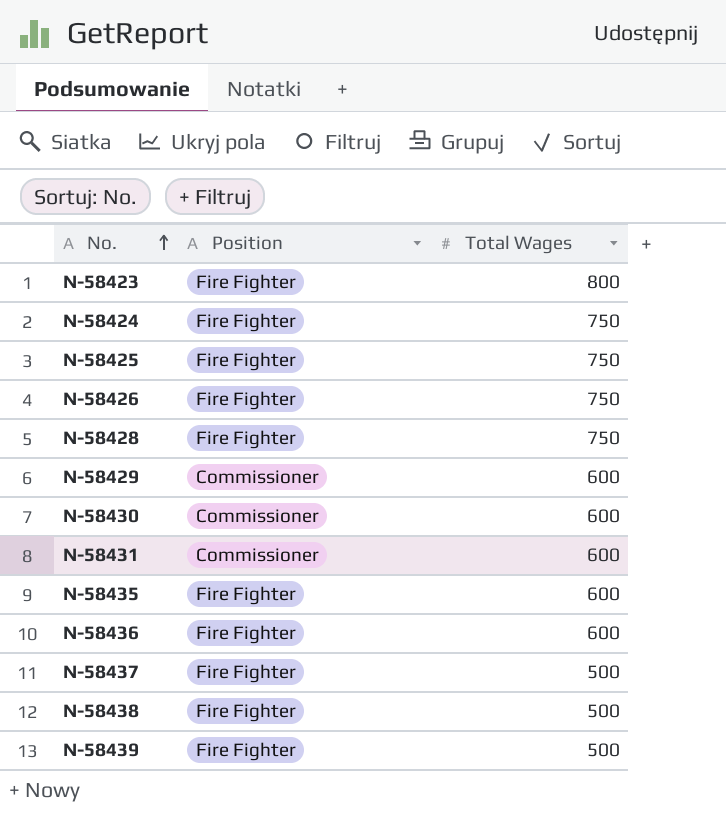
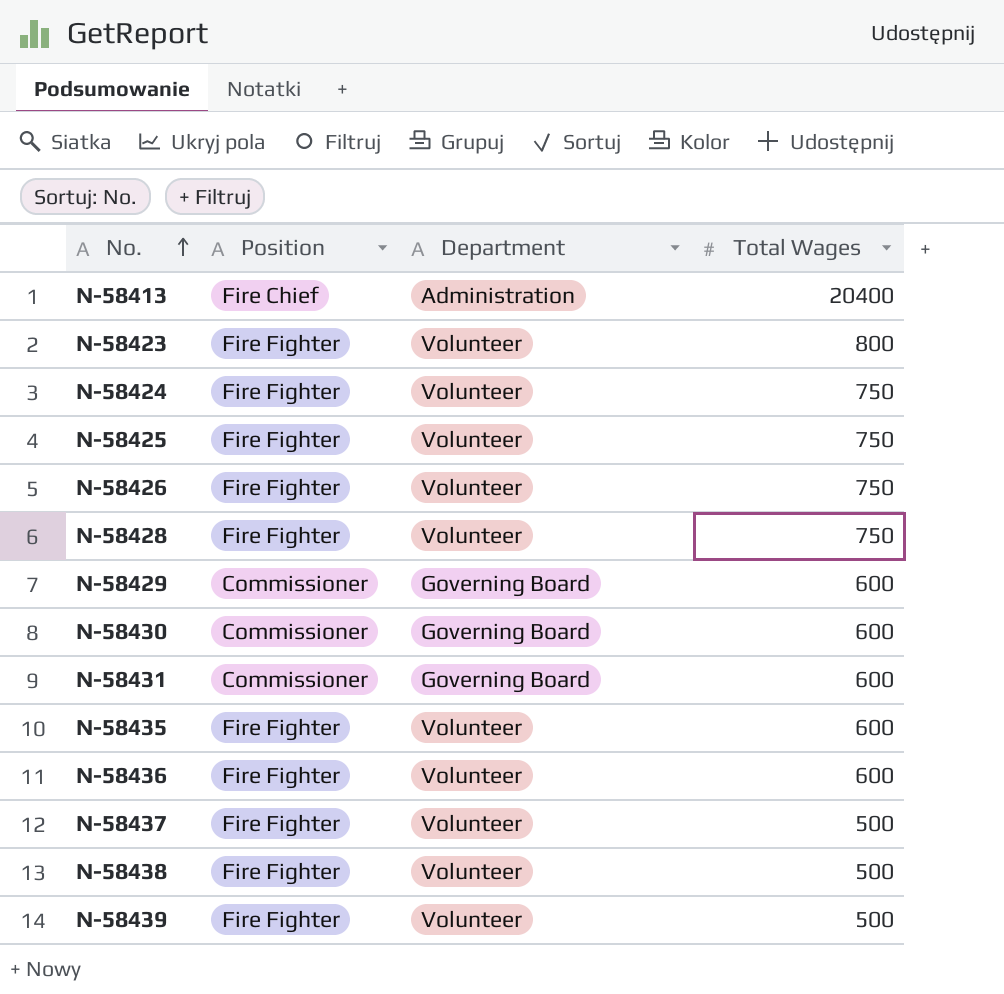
column Department | position: none -> 3
row N-58413: none -> Fire Chief | Administration | 20400

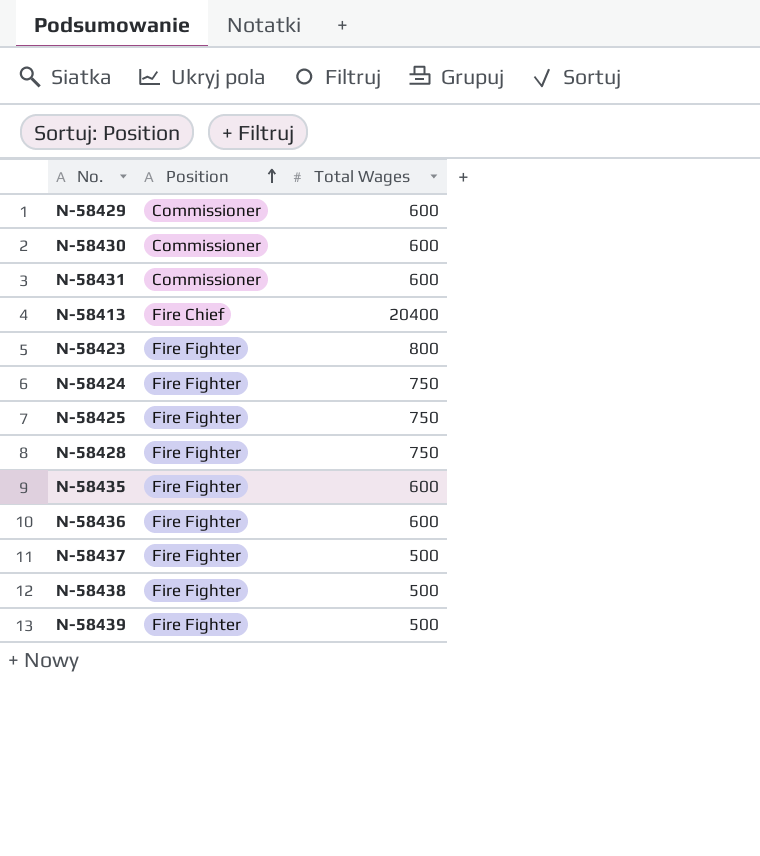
row order: No. ascending -> Position ascending
column Department | position: 3 -> none
row N-58426: Fire Fighter | Volunteer | 750 -> none

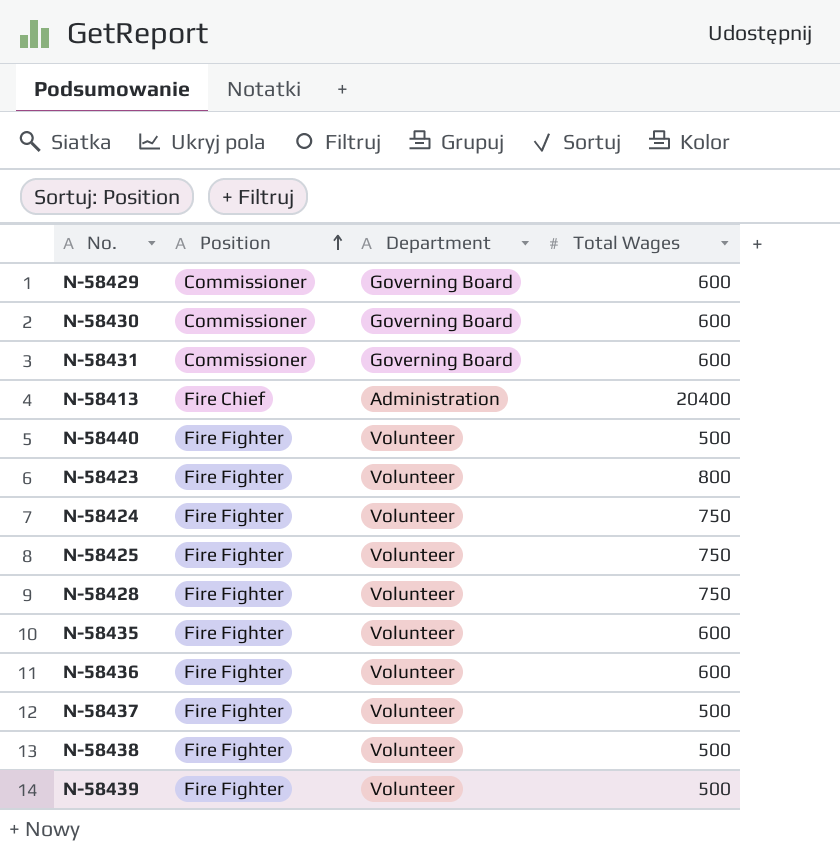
column Department | position: none -> 3
row N-58440: none -> Fire Fighter | Volunteer | 500

